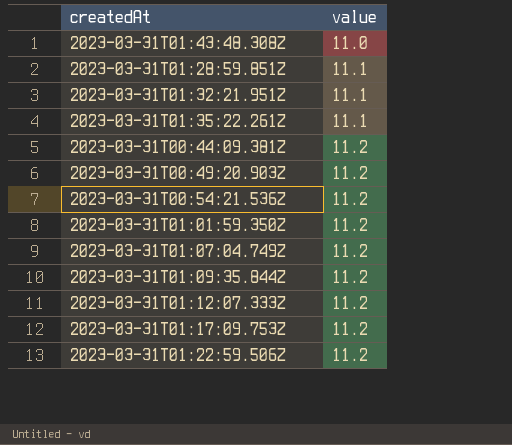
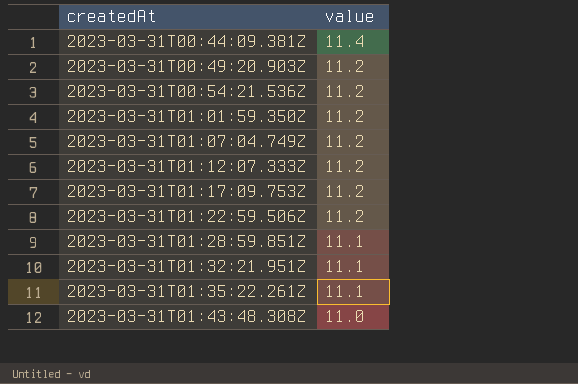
row order: value ascending -> createdAt ascending
row 2023-03-31T01:09:35.844Z: 11.2 -> none
2023-03-31T00:44:09.381Z | value: 11.2 -> 11.4

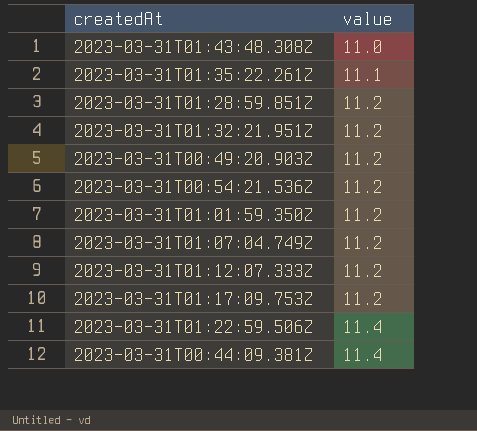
row order: createdAt ascending -> value ascending
2023-03-31T01:28:59.851Z | value: 11.1 -> 11.2
2023-03-31T01:32:21.951Z | value: 11.1 -> 11.2
2023-03-31T01:22:59.506Z | value: 11.2 -> 11.4

